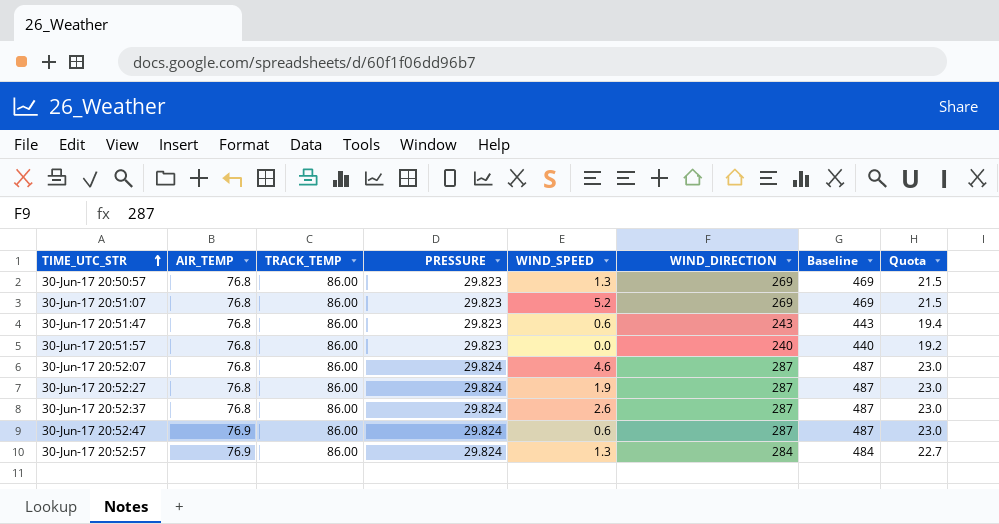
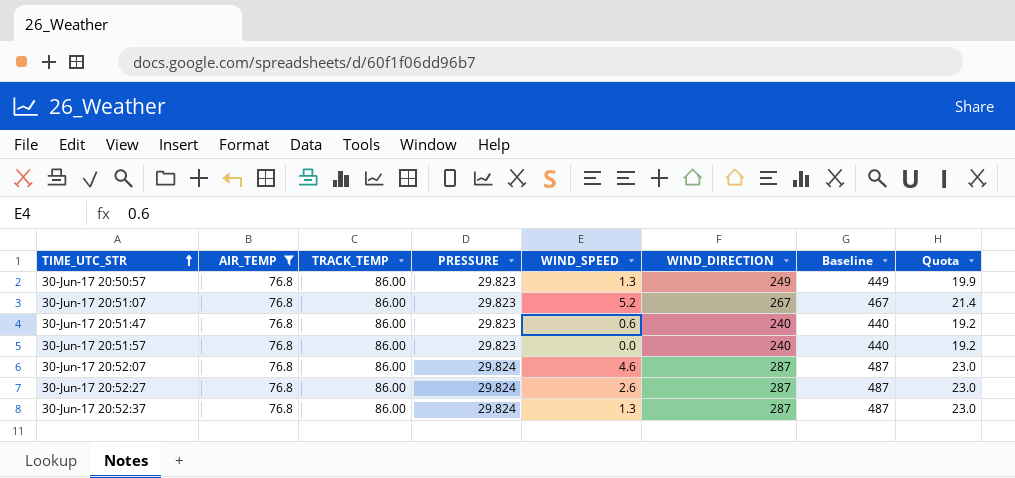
filter: none -> AIR_TEMP = 76.8
30-Jun-17 20:50:57 | WIND_DIRECTION: 269 -> 249
30-Jun-17 20:50:57 | Baseline: 469 -> 449
30-Jun-17 20:50:57 | Quota: 21.5 -> 19.9
30-Jun-17 20:51:07 | WIND_DIRECTION: 269 -> 267
30-Jun-17 20:51:07 | Baseline: 469 -> 467
30-Jun-17 20:51:07 | Quota: 21.5 -> 21.4
30-Jun-17 20:51:47 | WIND_DIRECTION: 243 -> 240
30-Jun-17 20:51:47 | Baseline: 443 -> 440
30-Jun-17 20:51:47 | Quota: 19.4 -> 19.2
30-Jun-17 20:52:27 | WIND_SPEED: 1.9 -> 2.6
30-Jun-17 20:52:37 | WIND_SPEED: 2.6 -> 1.3

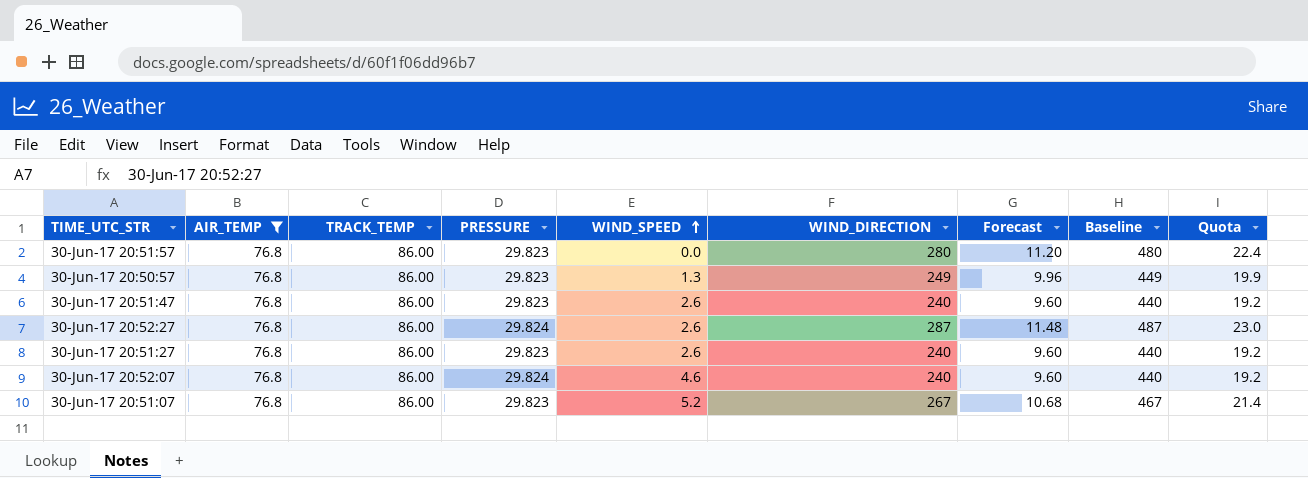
row order: TIME_UTC_STR ascending -> WIND_SPEED ascending
column Forecast | formula: none -> [WIND_DIRECTION] * 0.04
row 30-Jun-17 20:52:37: 76.8 | 86.00 | 29.824 | 1.3 | 287 | 487 | 23.0 -> none
30-Jun-17 20:51:57 | WIND_DIRECTION: 240 -> 280
30-Jun-17 20:51:57 | Baseline: 440 -> 480
30-Jun-17 20:51:57 | Quota: 19.2 -> 22.4
30-Jun-17 20:51:47 | WIND_SPEED: 0.6 -> 2.6
row 30-Jun-17 20:51:27: none -> 76.8 | 86.00 | 29.823 | 2.6 | 240 | 9.60 | 440 | 19.2
30-Jun-17 20:52:07 | WIND_DIRECTION: 287 -> 240
30-Jun-17 20:52:07 | Baseline: 487 -> 440
30-Jun-17 20:52:07 | Quota: 23.0 -> 19.2

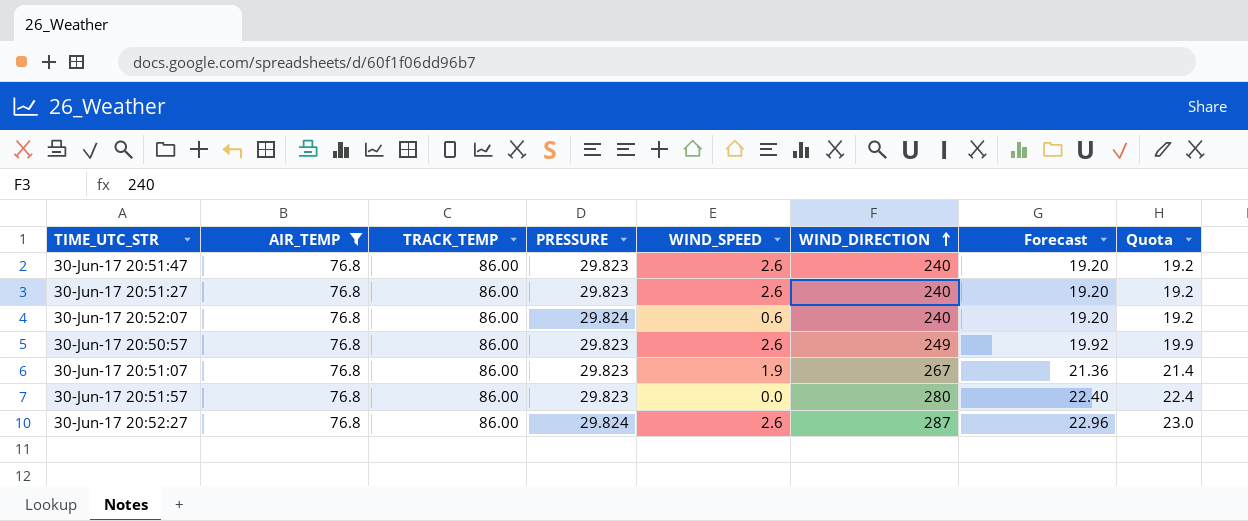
row order: WIND_SPEED ascending -> WIND_DIRECTION ascending
column Baseline | formula: [WIND_DIRECTION] + 200 -> none
column Forecast | formula: [WIND_DIRECTION] * 0.04 -> [WIND_DIRECTION] * 0.08
30-Jun-17 20:52:07 | WIND_SPEED: 4.6 -> 0.6
30-Jun-17 20:50:57 | WIND_SPEED: 1.3 -> 2.6
30-Jun-17 20:51:07 | WIND_SPEED: 5.2 -> 1.9

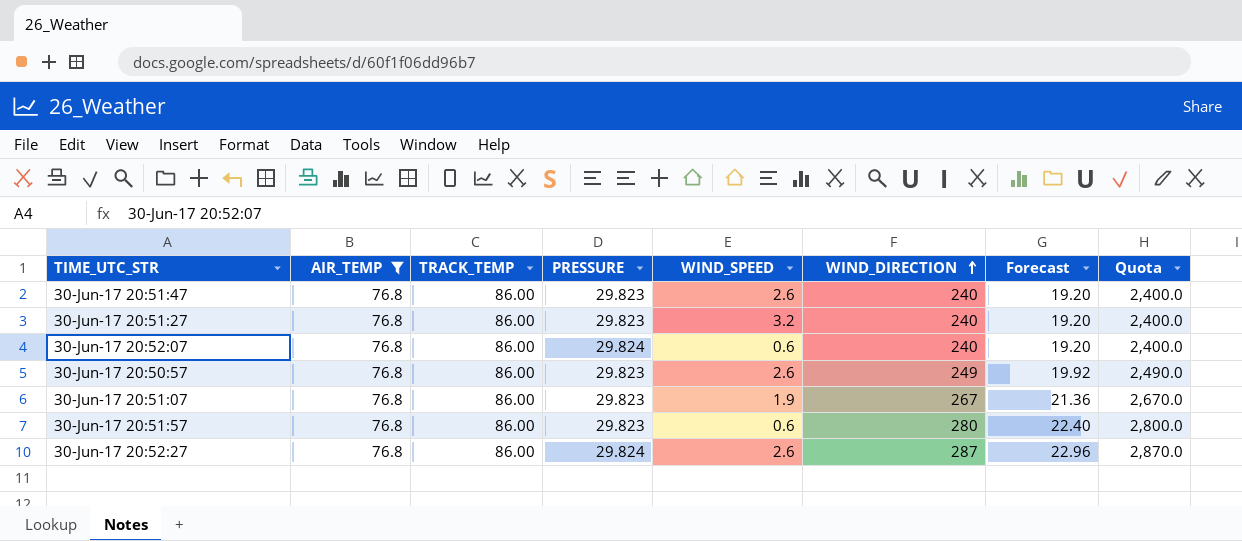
column Quota | formula: [WIND_DIRECTION] * 0.08 -> [WIND_DIRECTION] * 10
30-Jun-17 20:51:27 | WIND_SPEED: 2.6 -> 3.2
30-Jun-17 20:51:57 | WIND_SPEED: 0.0 -> 0.6

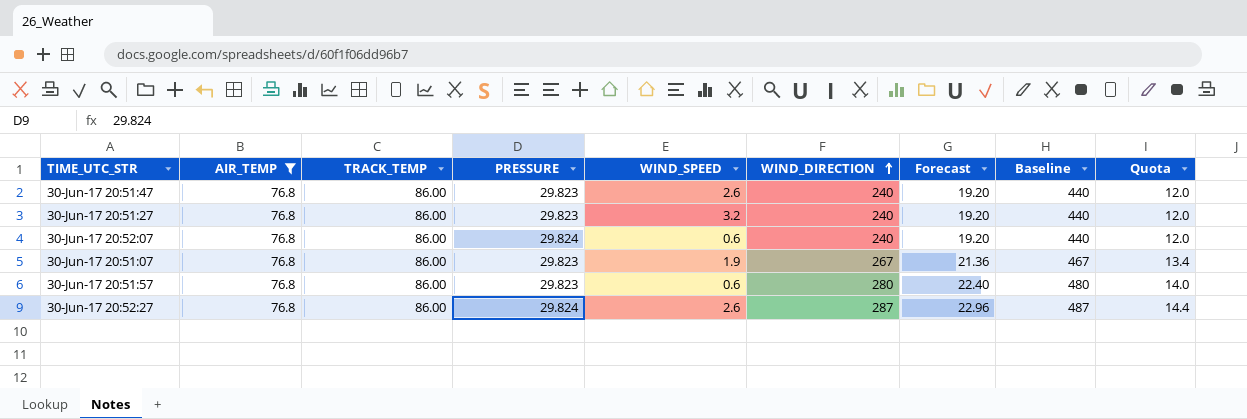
column Baseline | formula: none -> [WIND_DIRECTION] + 200
column Quota | formula: [WIND_DIRECTION] * 10 -> [WIND_DIRECTION] * 0.05
row 30-Jun-17 20:50:57: 76.8 | 86.00 | 29.823 | 2.6 | 249 | 19.92 | 2,490.0 -> none

